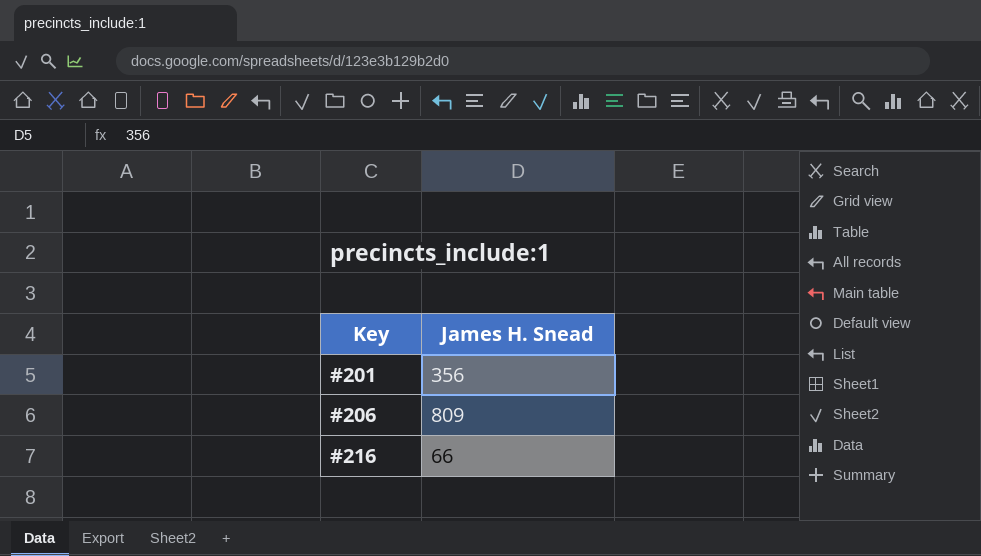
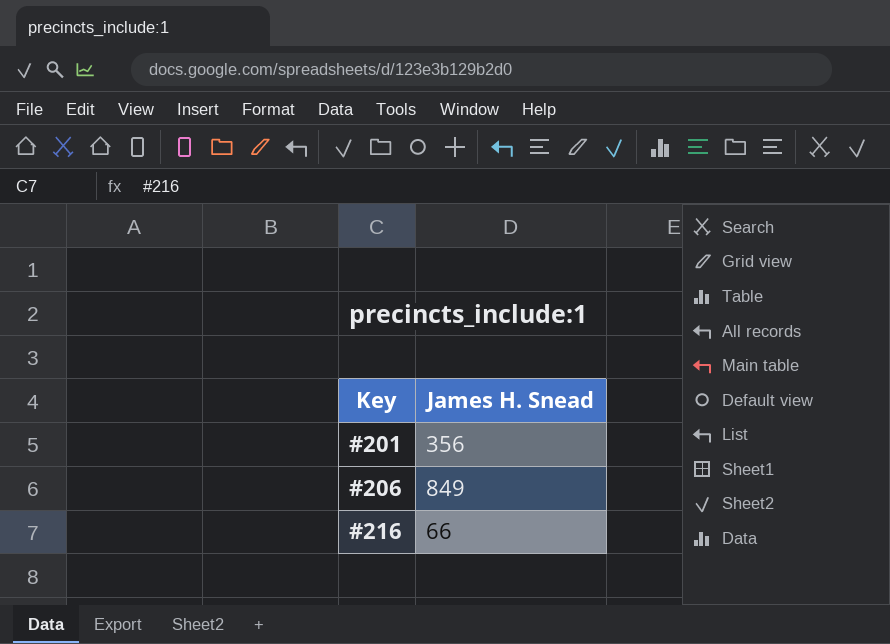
#206 | James H. Snead: 809 -> 849

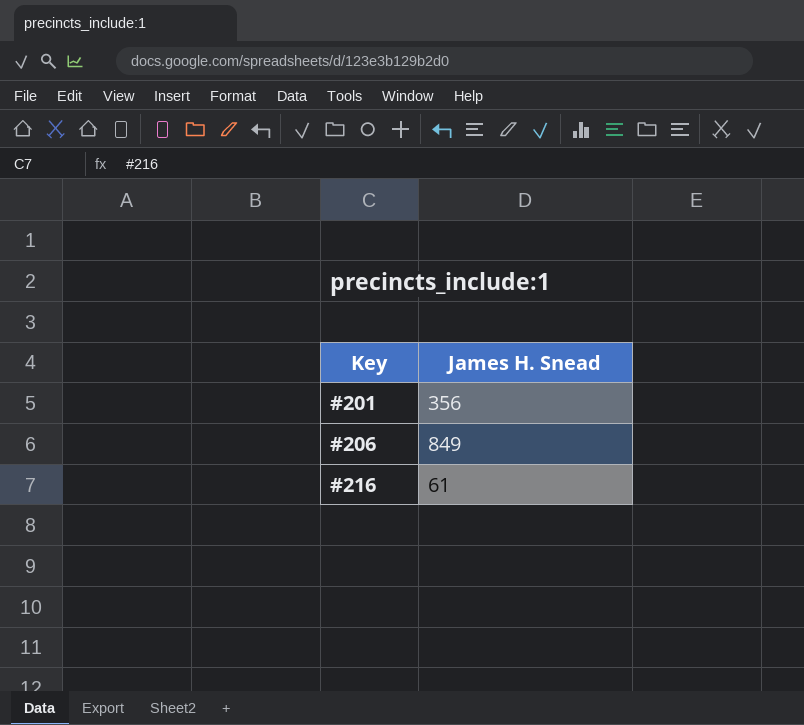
#216 | James H. Snead: 66 -> 61

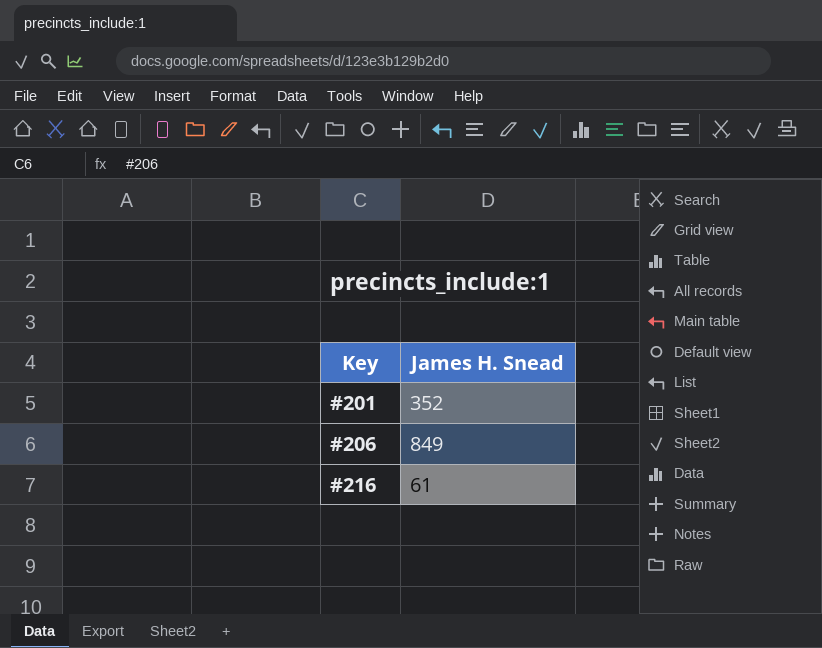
#201 | James H. Snead: 356 -> 352

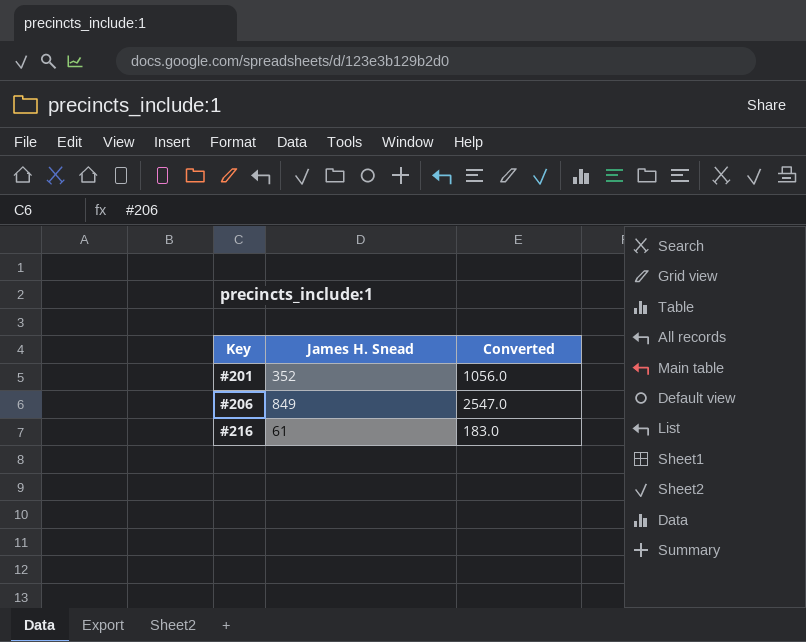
column Converted | formula: none -> [James H. Snead] * 3

